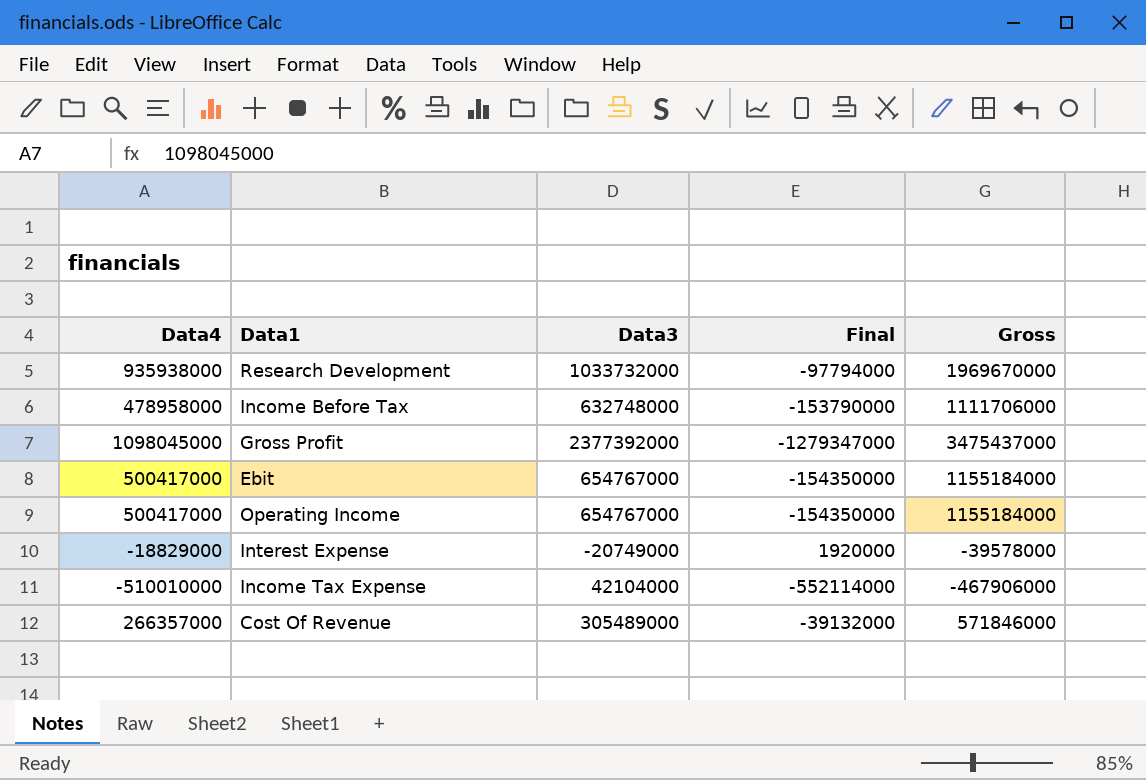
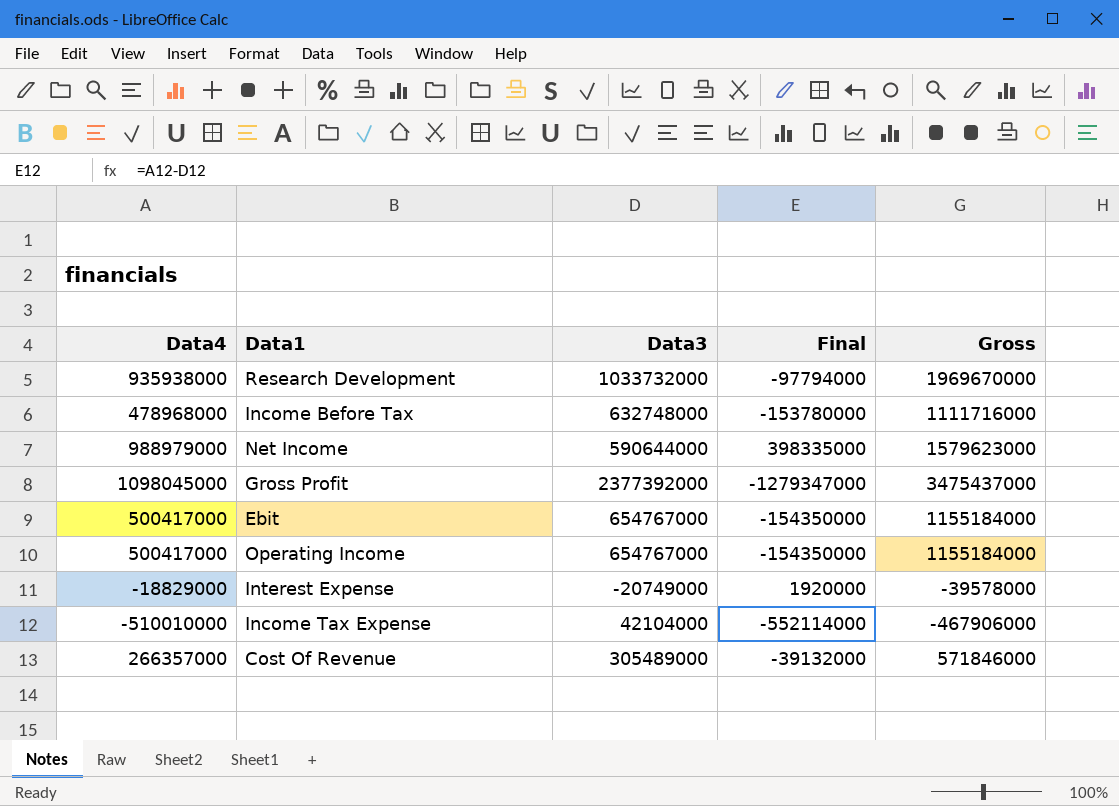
Income Before Tax | Data4: 478958000 -> 478968000
Income Before Tax | Final: -153790000 -> -153780000
Income Before Tax | Gross: 1111706000 -> 1111716000
row Net Income: none -> 988979000 | 590644000 | 398335000 | 1579623000

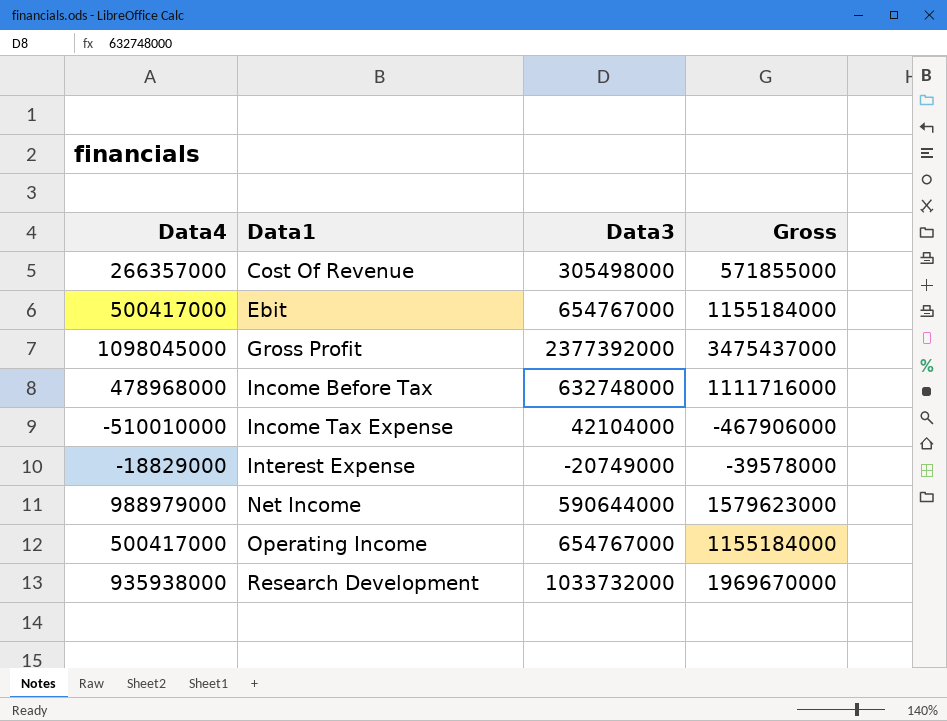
row order: none -> Data1 ascending
column Final | formula: [Data4] - [Data3] -> none
Cost Of Revenue | Data3: 305489000 -> 305498000
Cost Of Revenue | Gross: 571846000 -> 571855000

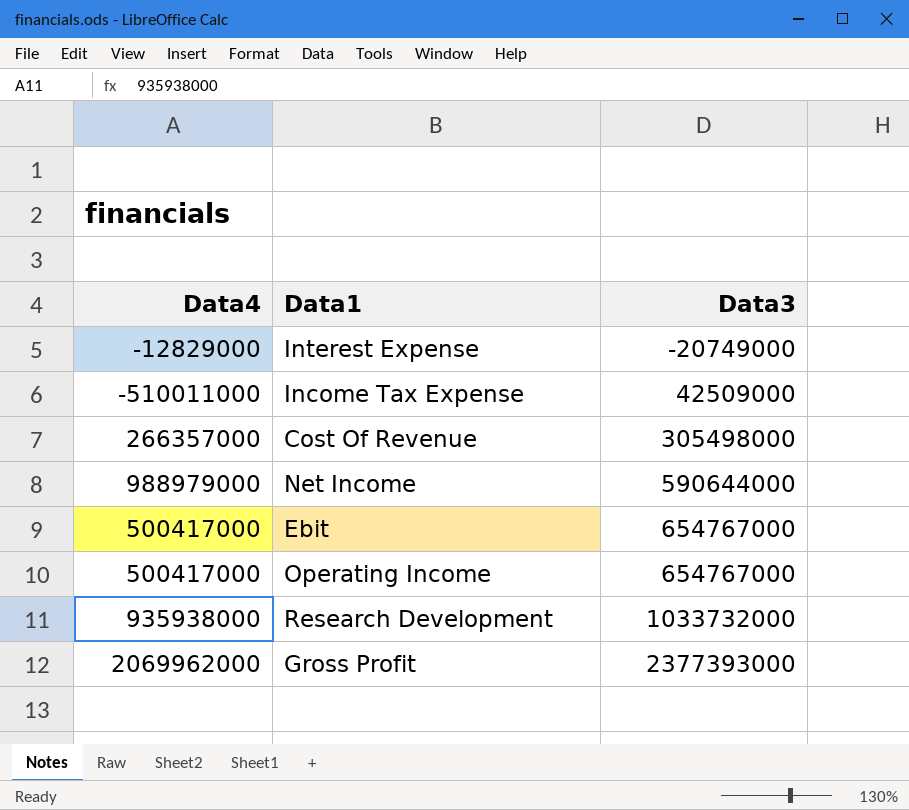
row order: Data1 ascending -> Data3 ascending
column Gross | formula: [Data4] + [Data3] -> none
row Income Before Tax: 478968000 | 632748000 | 1111716000 -> none
Interest Expense | Data4: -18829000 -> -12829000
Income Tax Expense | Data4: -510010000 -> -510011000
Income Tax Expense | Data3: 42104000 -> 42509000
Gross Profit | Data4: 1098045000 -> 2069962000
Gross Profit | Data3: 2377392000 -> 2377393000

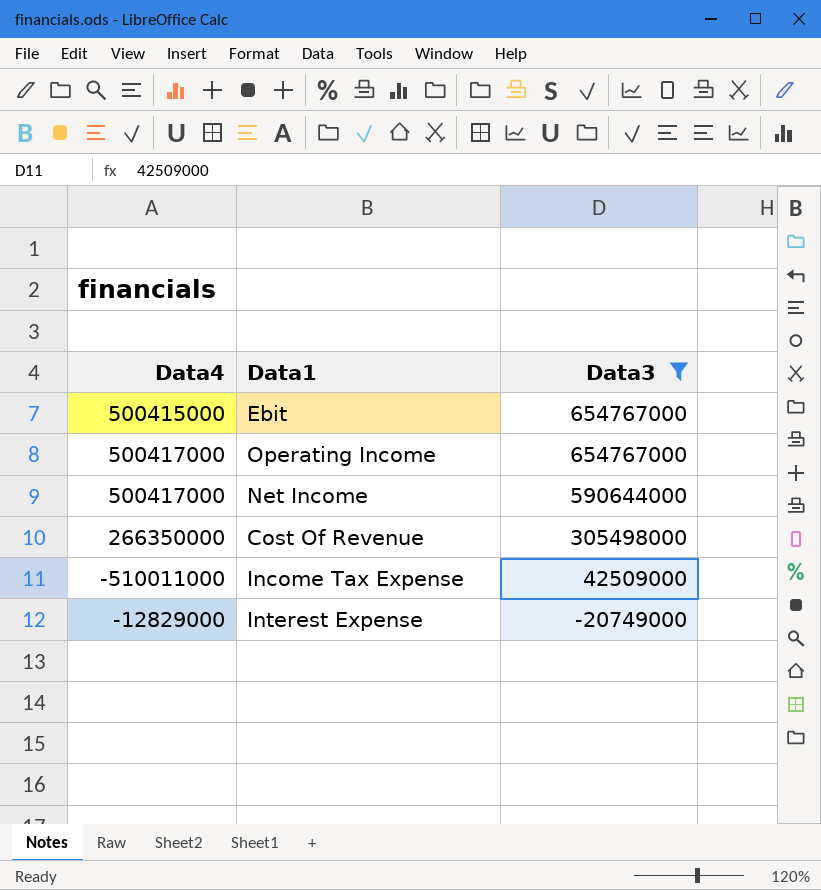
filter: none -> Data3 <= 654767000
row order: Data3 ascending -> Data3 descending
Ebit | Data4: 500417000 -> 500415000
Net Income | Data4: 988979000 -> 500417000
Cost Of Revenue | Data4: 266357000 -> 266350000

